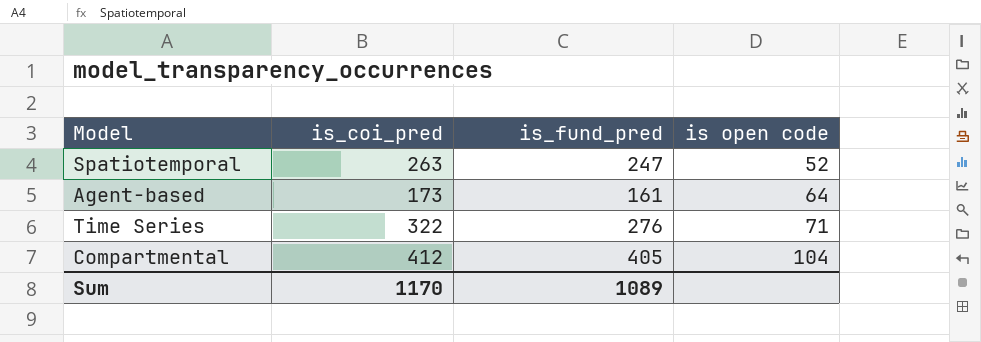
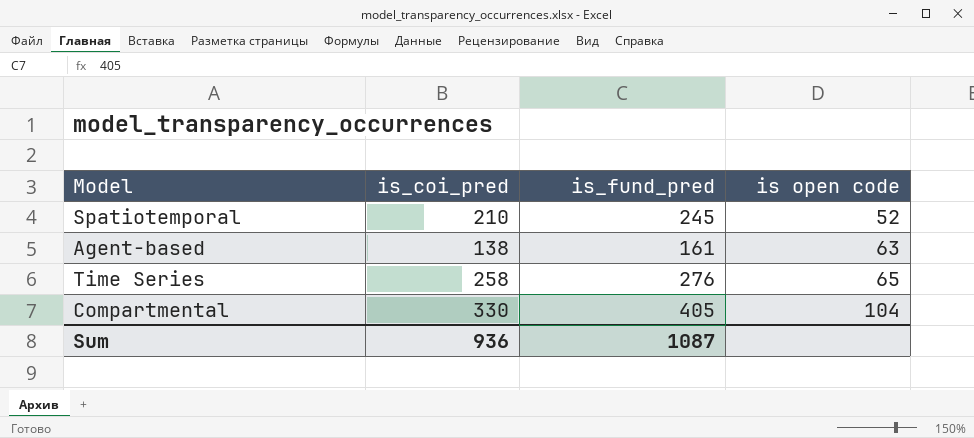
Spatiotemporal | is_coi_pred: 263 -> 210
Spatiotemporal | is_fund_pred: 247 -> 245
Agent-based | is_coi_pred: 173 -> 138
Agent-based | is open code: 64 -> 63
Time Series | is_coi_pred: 322 -> 258
Time Series | is open code: 71 -> 65
Compartmental | is_coi_pred: 412 -> 330
Sum | is_coi_pred: 1170 -> 936
Sum | is_fund_pred: 1089 -> 1087

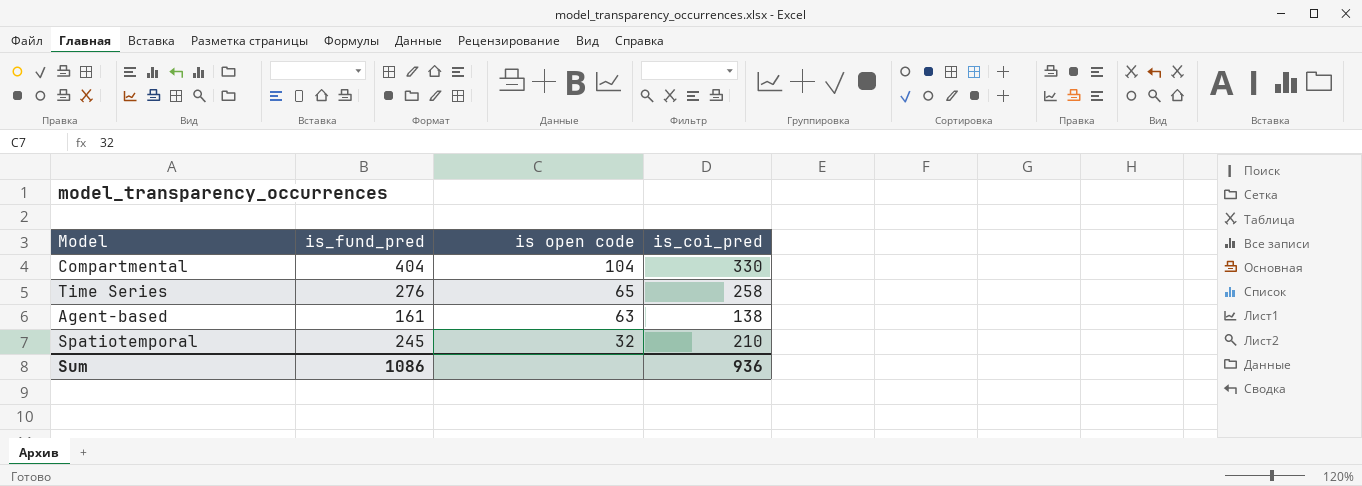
row order: is open code ascending -> is open code descending
column is_coi_pred | position: 2 -> 4
Compartmental | is_fund_pred: 405 -> 404
Spatiotemporal | is open code: 52 -> 32
Sum | is_fund_pred: 1087 -> 1086

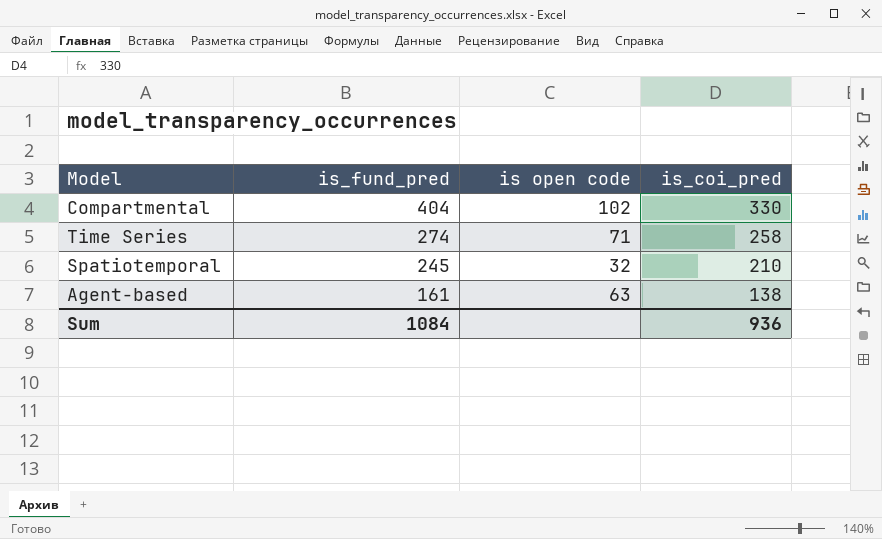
row order: is open code descending -> is_fund_pred descending
Compartmental | is open code: 104 -> 102
Time Series | is_fund_pred: 276 -> 274
Time Series | is open code: 65 -> 71
Sum | is_fund_pred: 1086 -> 1084

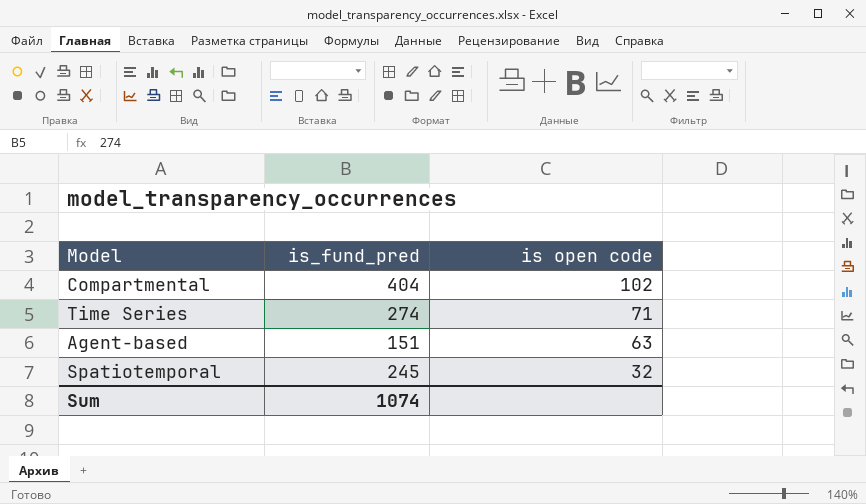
row order: is_fund_pred descending -> is open code descending
column is_coi_pred | position: 4 -> none
Agent-based | is_fund_pred: 161 -> 151
Sum | is_fund_pred: 1084 -> 1074

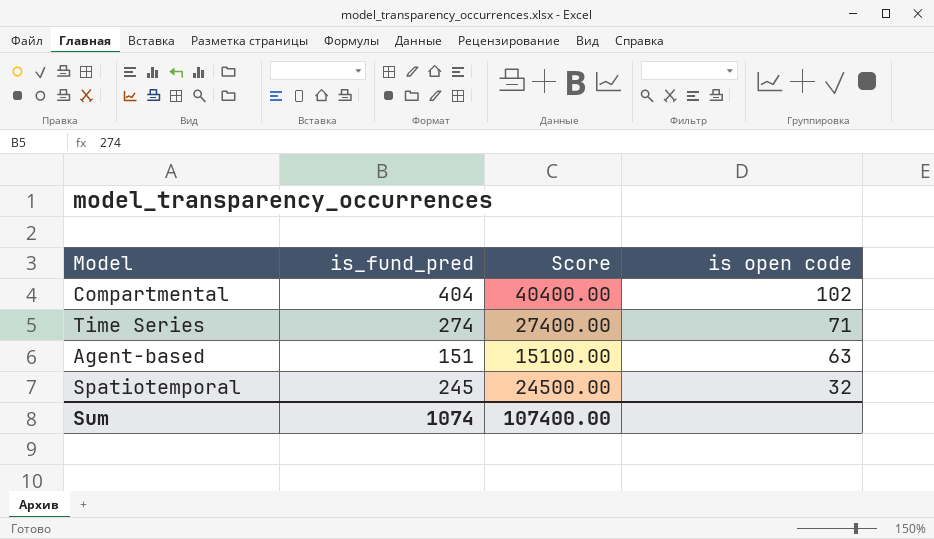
column Score | formula: none -> [is_fund_pred] * 100

